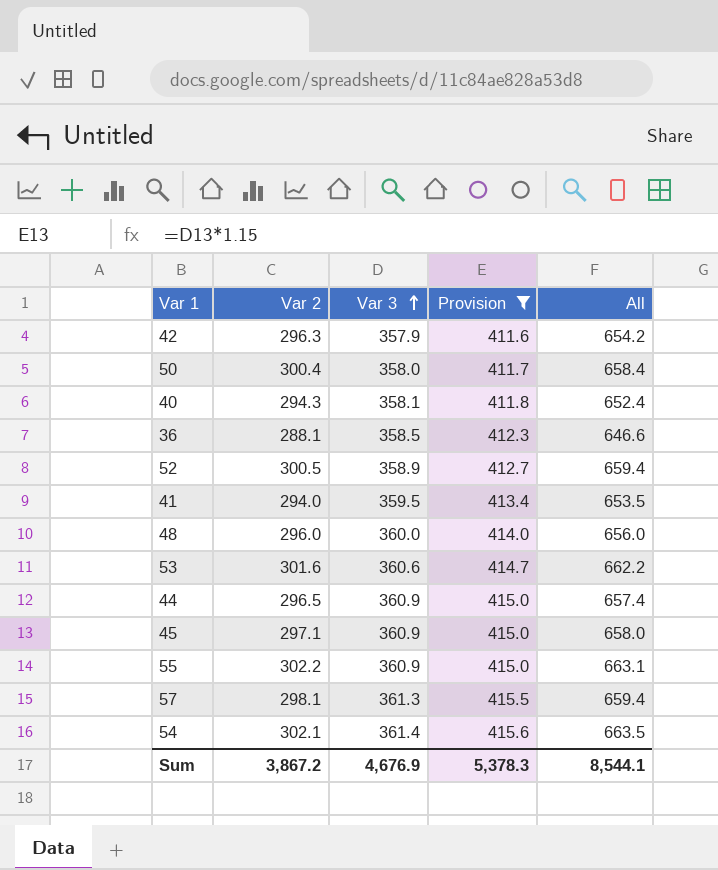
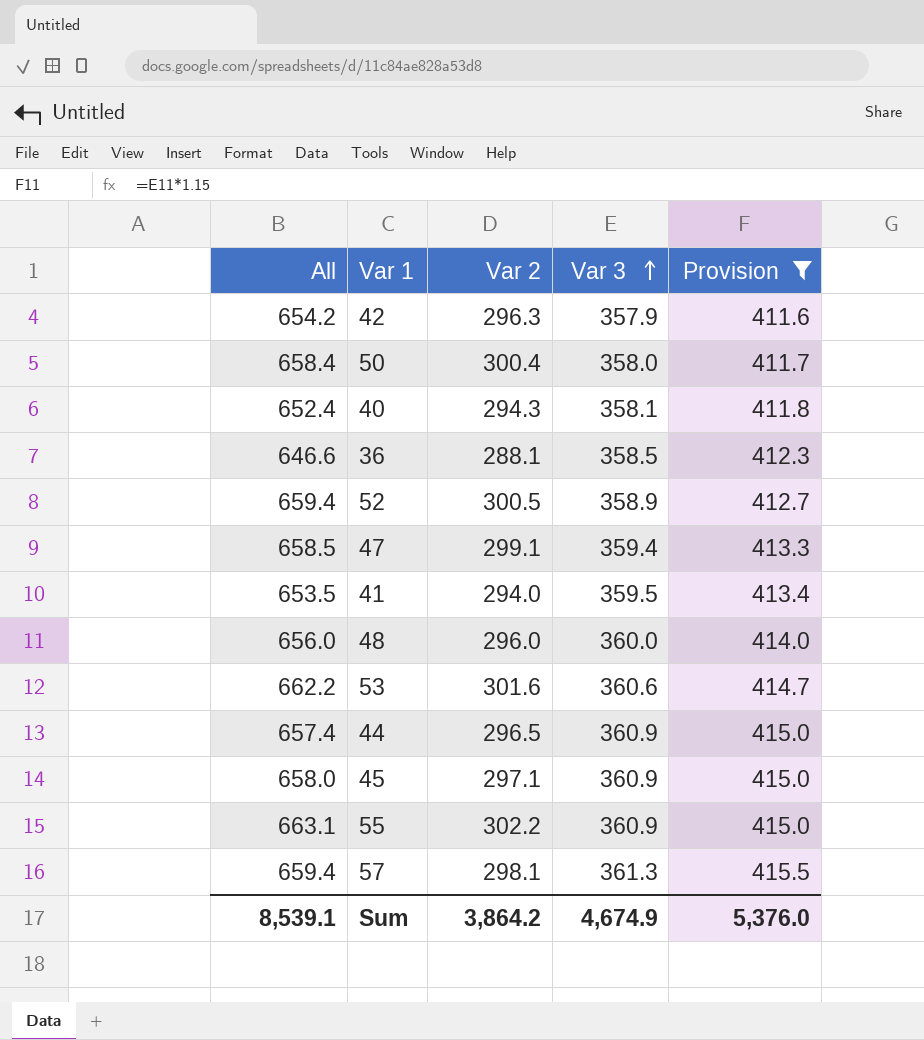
column All | position: 5 -> 1
row 54: 302.1 | 361.4 | 415.6 | 663.5 -> none
row 47: none -> 658.5 | 299.1 | 359.4 | 413.3
Sum | All: 8,544.1 -> 8,539.1
Sum | Var 2: 3,867.2 -> 3,864.2
Sum | Var 3: 4,676.9 -> 4,674.9
Sum | Provision: 5,378.3 -> 5,376.0

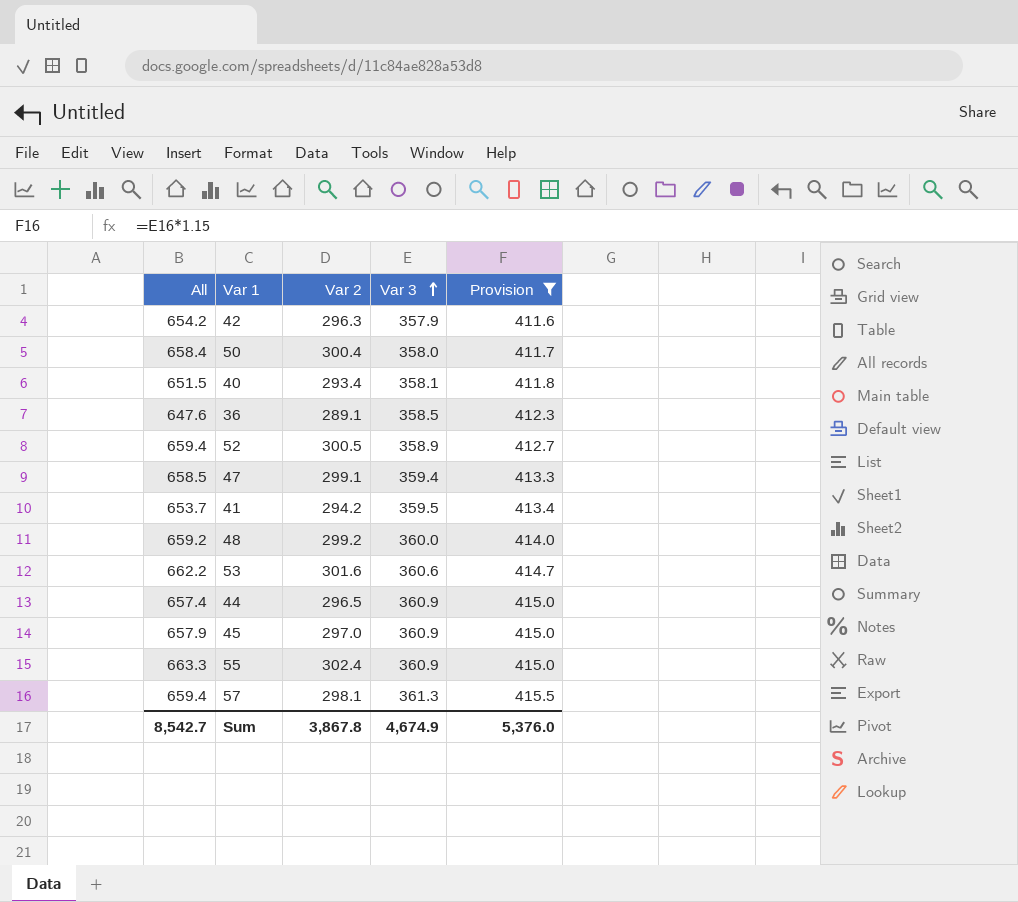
40 | All: 652.4 -> 651.5
40 | Var 2: 294.3 -> 293.4
36 | All: 646.6 -> 647.6
36 | Var 2: 288.1 -> 289.1
41 | All: 653.5 -> 653.7
41 | Var 2: 294.0 -> 294.2
48 | All: 656.0 -> 659.2
48 | Var 2: 296.0 -> 299.2
45 | All: 658.0 -> 657.9
45 | Var 2: 297.1 -> 297.0
55 | All: 663.1 -> 663.3
55 | Var 2: 302.2 -> 302.4
Sum | All: 8,539.1 -> 8,542.7
Sum | Var 2: 3,864.2 -> 3,867.8

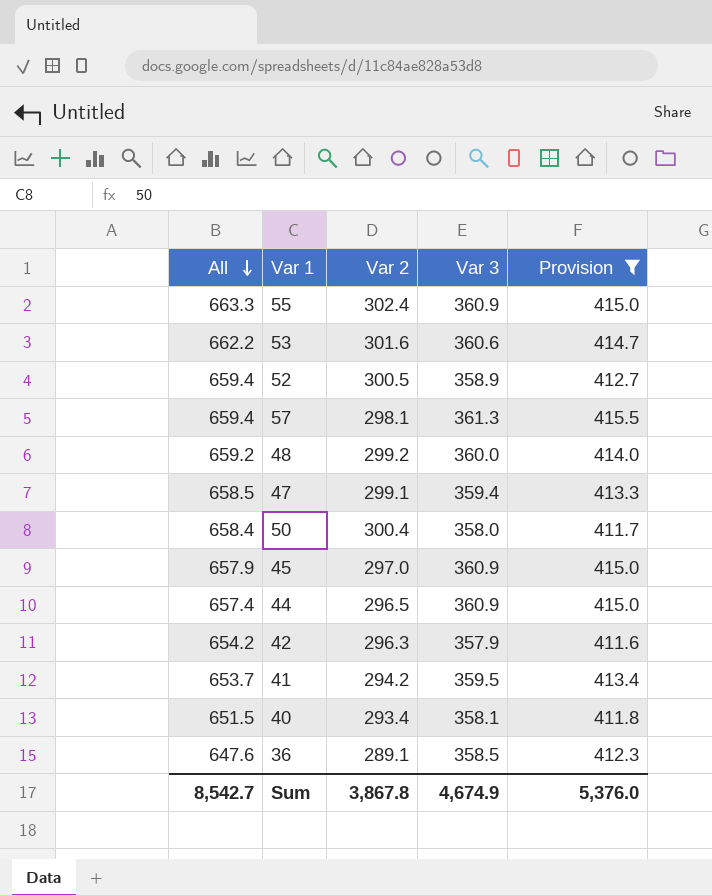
row order: Var 3 ascending -> All descending

